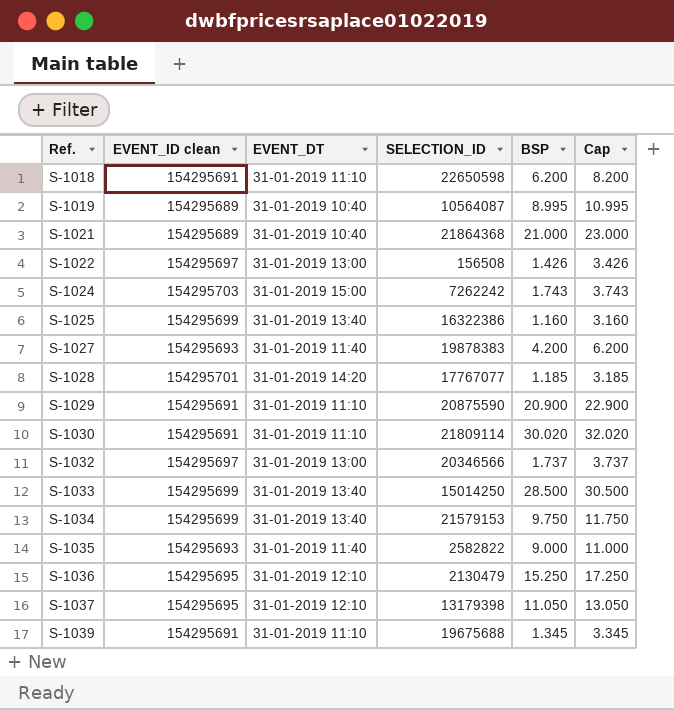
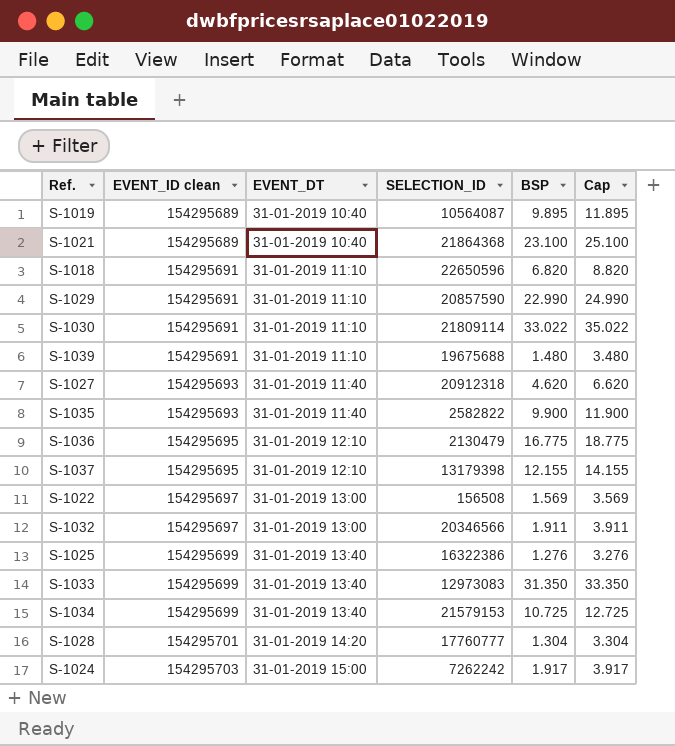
row order: Ref. ascending -> EVENT_ID clean ascending
S-1019 | BSP: 8.995 -> 9.895
S-1019 | Cap: 10.995 -> 11.895
S-1021 | BSP: 21.000 -> 23.100
S-1021 | Cap: 23.000 -> 25.100
S-1018 | SELECTION_ID: 22650598 -> 22650596
S-1018 | BSP: 6.200 -> 6.820
S-1018 | Cap: 8.200 -> 8.820
S-1029 | SELECTION_ID: 20875590 -> 20857590
S-1029 | BSP: 20.900 -> 22.990
S-1029 | Cap: 22.900 -> 24.990
S-1030 | BSP: 30.020 -> 33.022
S-1030 | Cap: 32.020 -> 35.022
S-1039 | BSP: 1.345 -> 1.480
S-1039 | Cap: 3.345 -> 3.480
S-1027 | SELECTION_ID: 19878383 -> 20912318
S-1027 | BSP: 4.200 -> 4.620
S-1027 | Cap: 6.200 -> 6.620
S-1035 | BSP: 9.000 -> 9.900
S-1035 | Cap: 11.000 -> 11.900
S-1036 | BSP: 15.250 -> 16.775
S-1036 | Cap: 17.250 -> 18.775
S-1037 | BSP: 11.050 -> 12.155
S-1037 | Cap: 13.050 -> 14.155
S-1022 | BSP: 1.426 -> 1.569
S-1022 | Cap: 3.426 -> 3.569
S-1032 | BSP: 1.737 -> 1.911
S-1032 | Cap: 3.737 -> 3.911
S-1025 | BSP: 1.160 -> 1.276
S-1025 | Cap: 3.160 -> 3.276
S-1033 | SELECTION_ID: 15014250 -> 12973083
S-1033 | BSP: 28.500 -> 31.350
S-1033 | Cap: 30.500 -> 33.350
S-1034 | BSP: 9.750 -> 10.725
S-1034 | Cap: 11.750 -> 12.725
S-1028 | SELECTION_ID: 17767077 -> 17760777
S-1028 | BSP: 1.185 -> 1.304
S-1028 | Cap: 3.185 -> 3.304
S-1024 | BSP: 1.743 -> 1.917
S-1024 | Cap: 3.743 -> 3.917

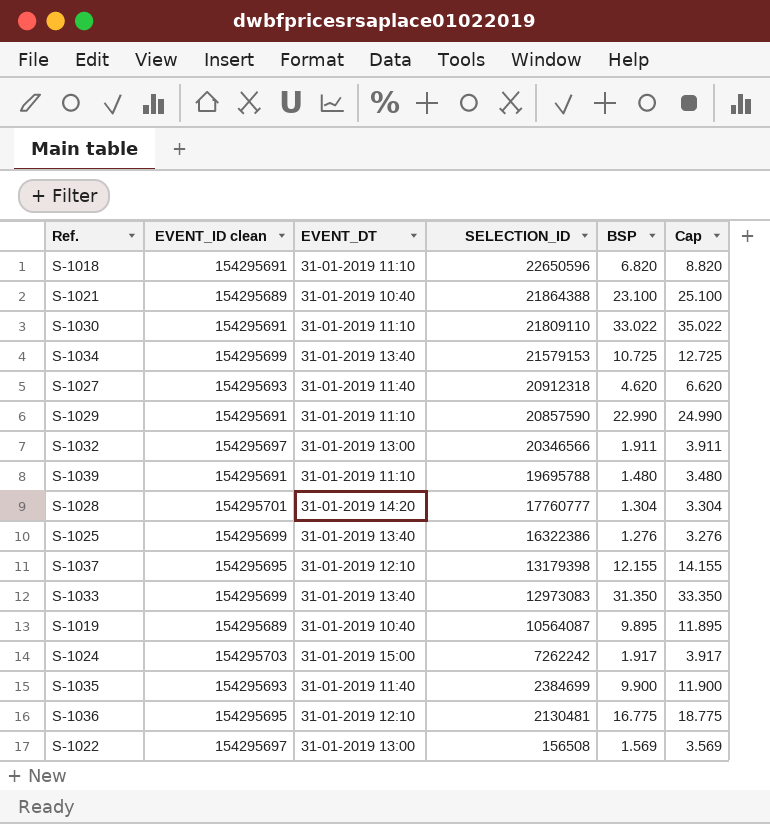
row order: EVENT_ID clean ascending -> SELECTION_ID descending
S-1021 | SELECTION_ID: 21864368 -> 21864388
S-1030 | SELECTION_ID: 21809114 -> 21809110
S-1039 | SELECTION_ID: 19675688 -> 19695788
S-1035 | SELECTION_ID: 2582822 -> 2384699
S-1036 | SELECTION_ID: 2130479 -> 2130481

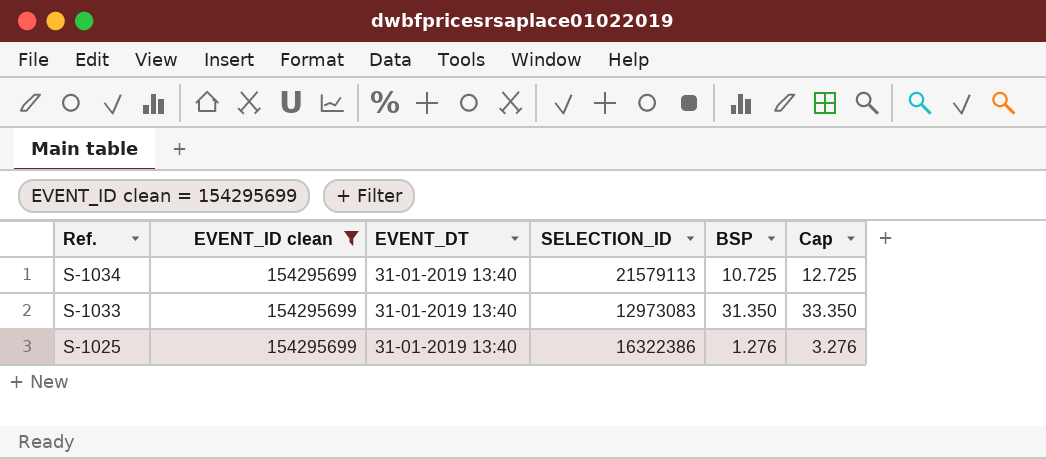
filter: none -> EVENT_ID clean = 154295699
row order: SELECTION_ID descending -> Ref. descending
S-1034 | SELECTION_ID: 21579153 -> 21579113

